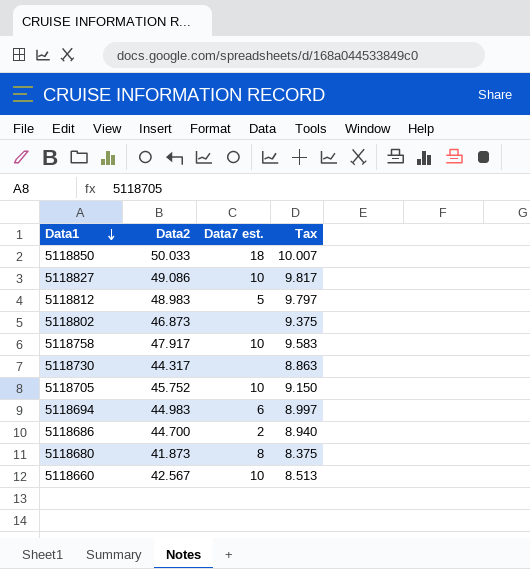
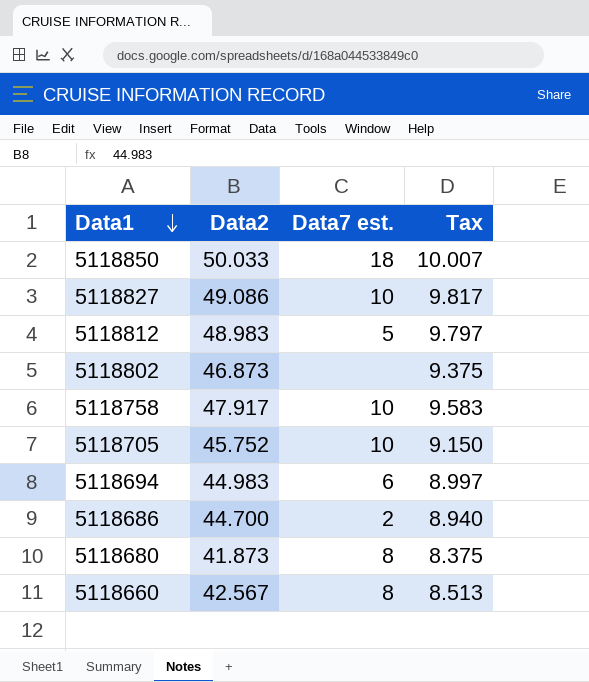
row 5118730: 44.317 | none | 8.863 -> none
5118660 | Data7 est.: 10 -> 8

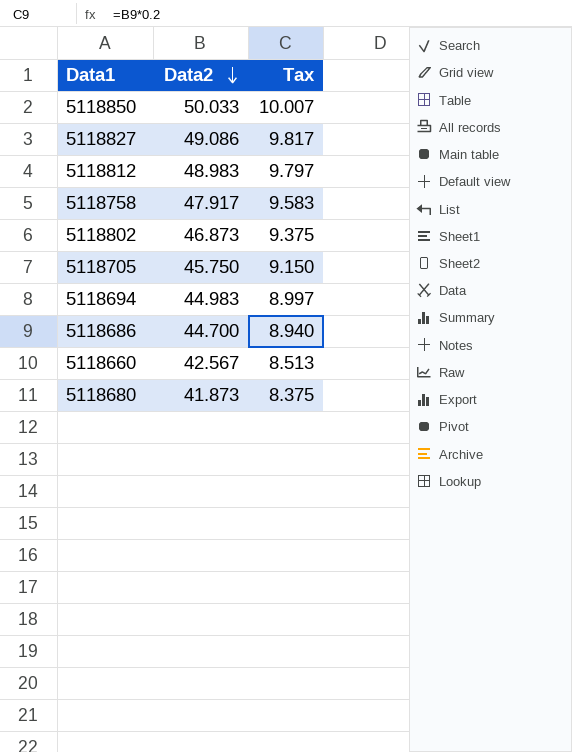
row order: Data1 descending -> Data2 descending
column Data7 est. | position: 3 -> none
5118705 | Data2: 45.752 -> 45.750

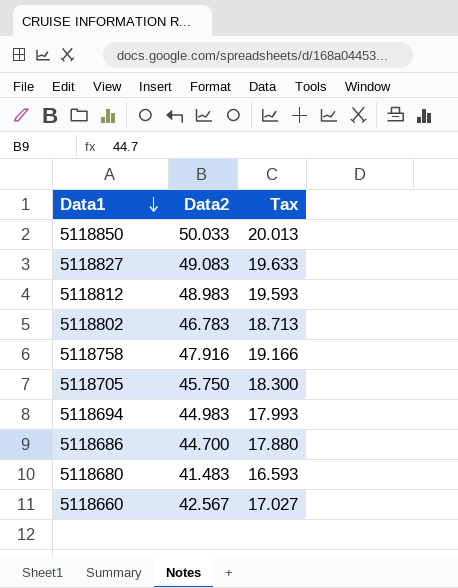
row order: Data2 descending -> Data1 descending
column Tax | formula: [Data2] * 0.2 -> [Data2] * 0.4
5118827 | Data2: 49.086 -> 49.083
5118802 | Data2: 46.873 -> 46.783
5118758 | Data2: 47.917 -> 47.916
5118680 | Data2: 41.873 -> 41.483

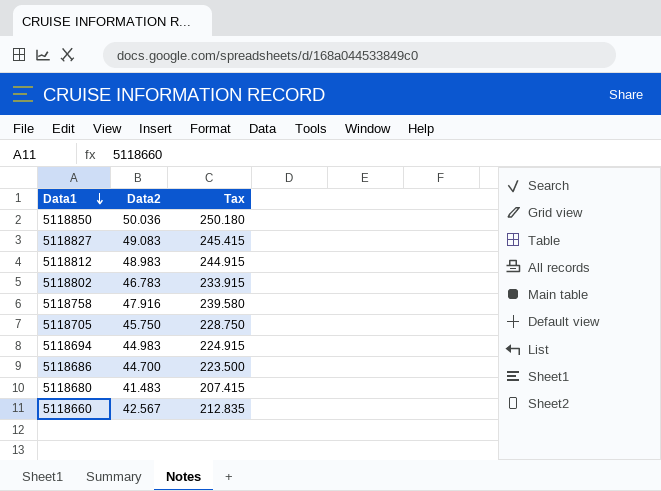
column Tax | formula: [Data2] * 0.4 -> [Data2] * 5
5118850 | Data2: 50.033 -> 50.036

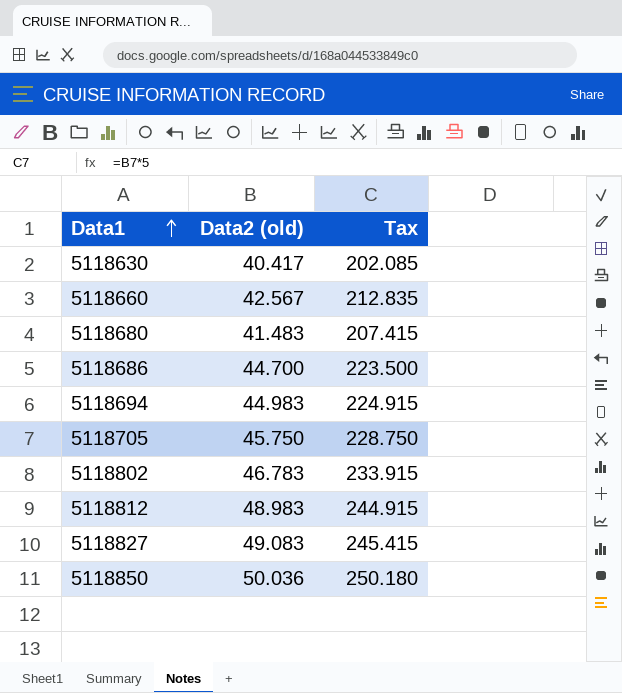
row order: Data1 descending -> Data1 ascending
column name: Data2 -> Data2 (old)
row 5118758: 47.916 | 239.580 -> none
row 5118630: none -> 40.417 | 202.085

